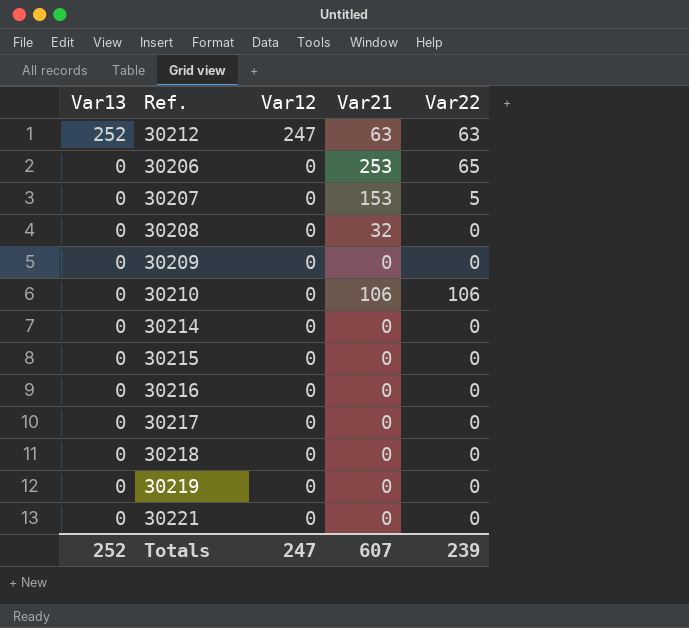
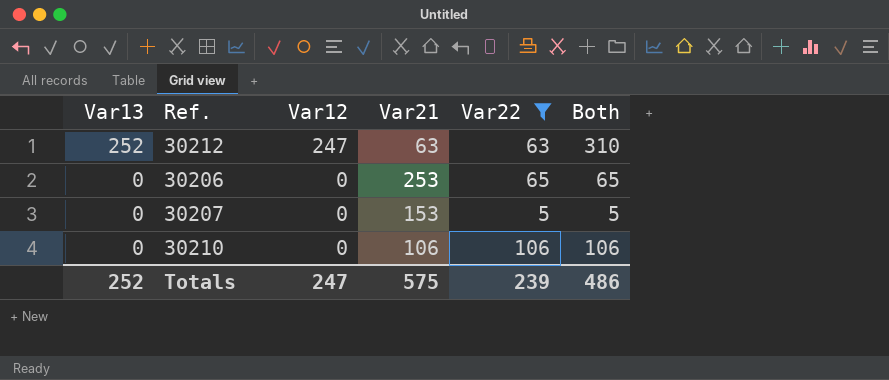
filter: none -> Var22 != 0
column Both | formula: none -> [Var12] + [Var22]
Totals | Var21: 607 -> 575

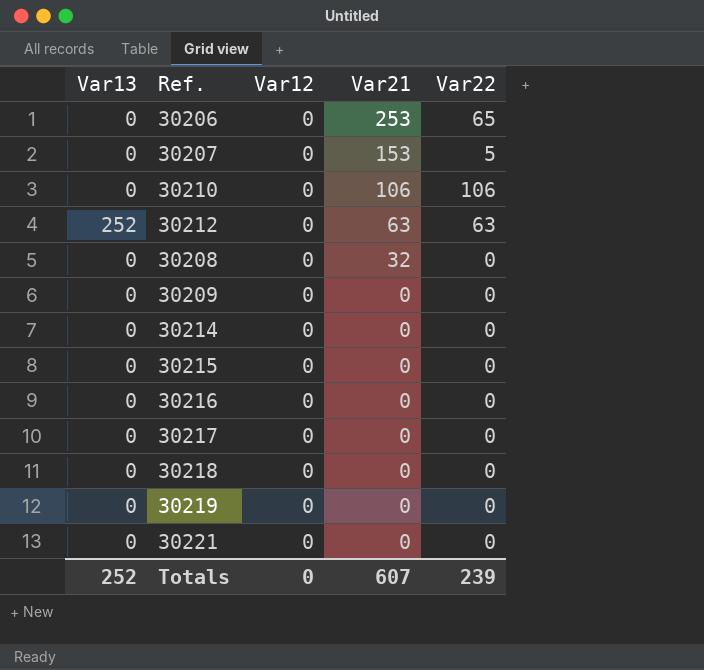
filter: Var22 != 0 -> none
row order: Var13 descending -> Var21 descending
column Both | formula: [Var12] + [Var22] -> none
30212 | Var12: 247 -> 0
Totals | Var12: 247 -> 0
Totals | Var21: 575 -> 607

